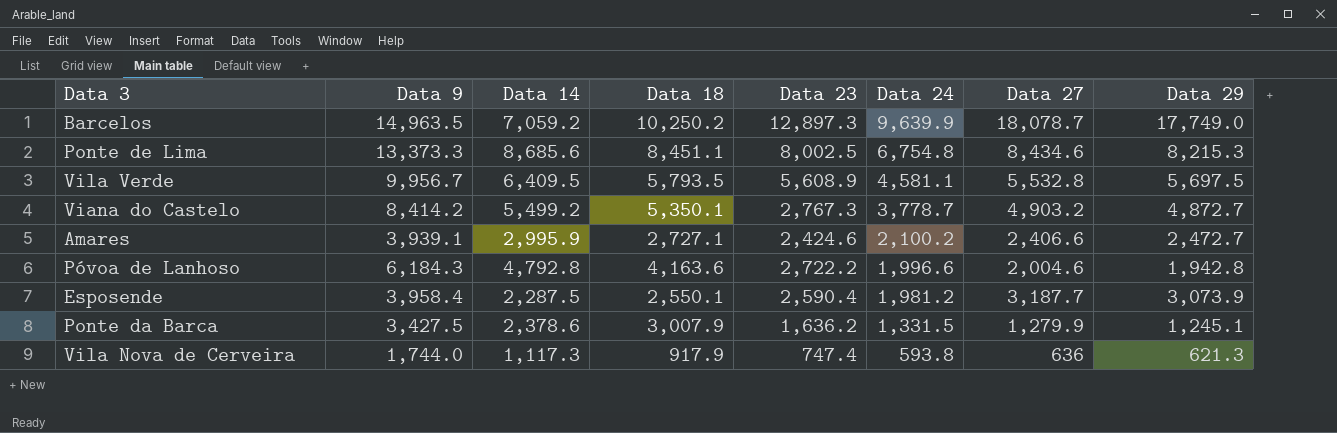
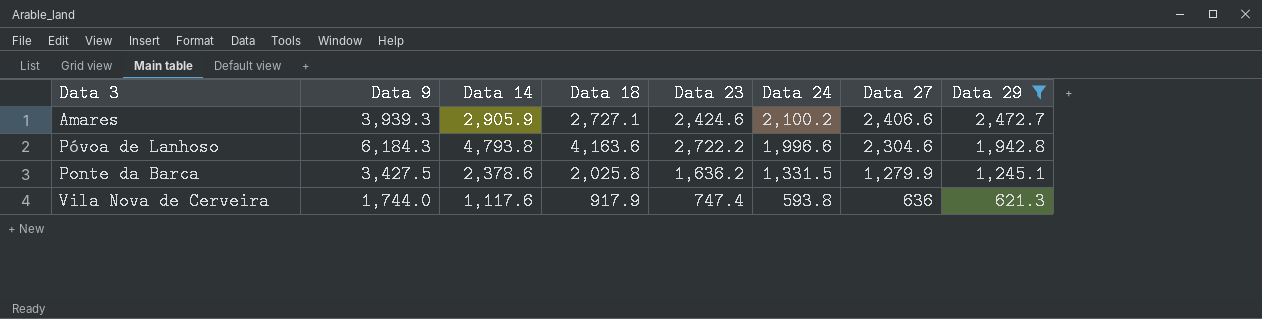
filter: none -> Data 29 <= 2,472.7
Amares | Data 9: 3,939.1 -> 3,939.3
Amares | Data 14: 2,995.9 -> 2,905.9
Póvoa de Lanhoso | Data 14: 4,792.8 -> 4,793.8
Póvoa de Lanhoso | Data 27: 2,004.6 -> 2,304.6
Ponte da Barca | Data 18: 3,007.9 -> 2,025.8
Vila Nova de Cerveira | Data 14: 1,117.3 -> 1,117.6

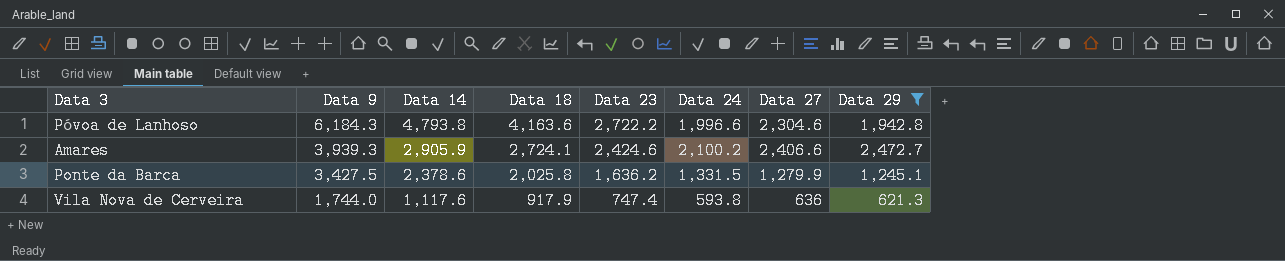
row order: Data 24 descending -> Data 9 descending
Amares | Data 18: 2,727.1 -> 2,724.1

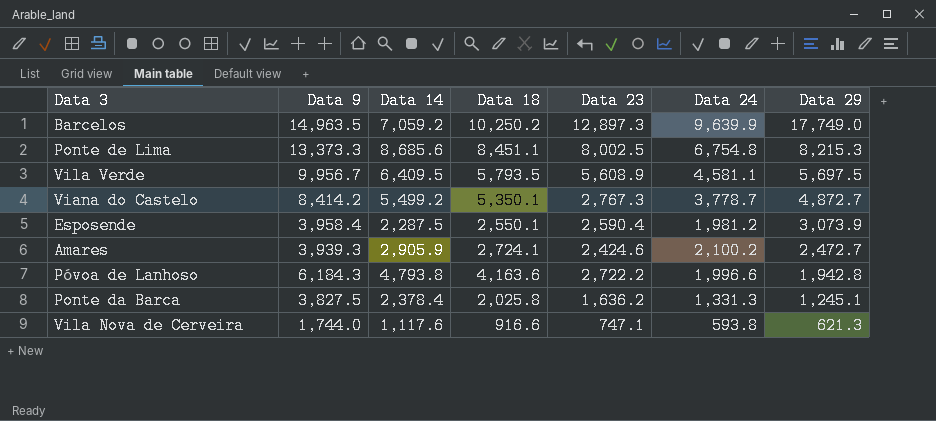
filter: Data 29 <= 2,472.7 -> none
row order: Data 9 descending -> Data 29 descending
column Data 27 | position: 7 -> none
Ponte da Barca | Data 9: 3,427.5 -> 3,827.5
Ponte da Barca | Data 14: 2,378.6 -> 2,378.4
Ponte da Barca | Data 24: 1,331.5 -> 1,331.3
Vila Nova de Cerveira | Data 18: 917.9 -> 916.6
Vila Nova de Cerveira | Data 23: 747.4 -> 747.1

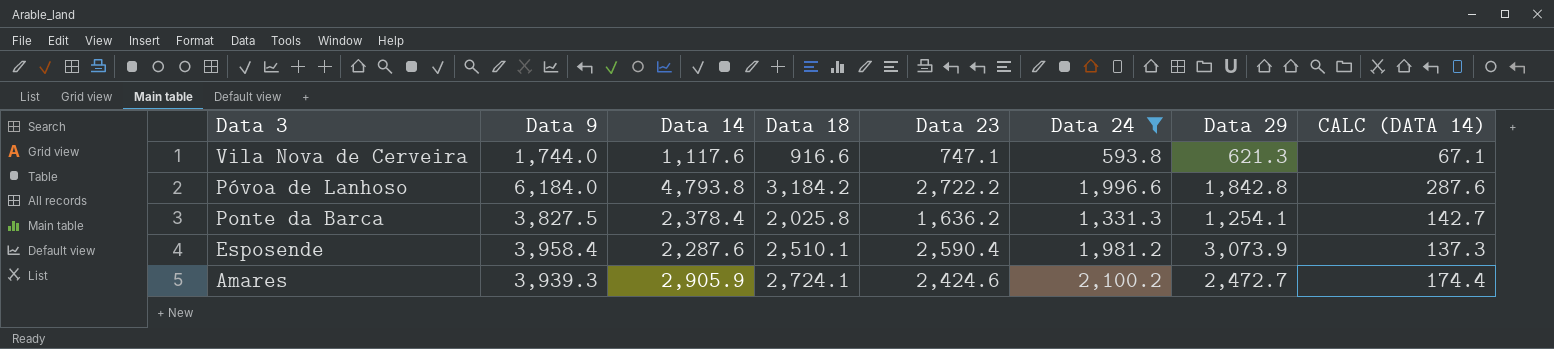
filter: none -> Data 24 <= 2,100.2
row order: Data 29 descending -> Data 3 descending
column CALC (DATA 14) | formula: none -> [Data 14] * 0.06
Póvoa de Lanhoso | Data 9: 6,184.3 -> 6,184.0
Póvoa de Lanhoso | Data 18: 4,163.6 -> 3,184.2
Póvoa de Lanhoso | Data 29: 1,942.8 -> 1,842.8
Ponte da Barca | Data 29: 1,245.1 -> 1,254.1
Esposende | Data 14: 2,287.5 -> 2,287.6
Esposende | Data 18: 2,550.1 -> 2,510.1

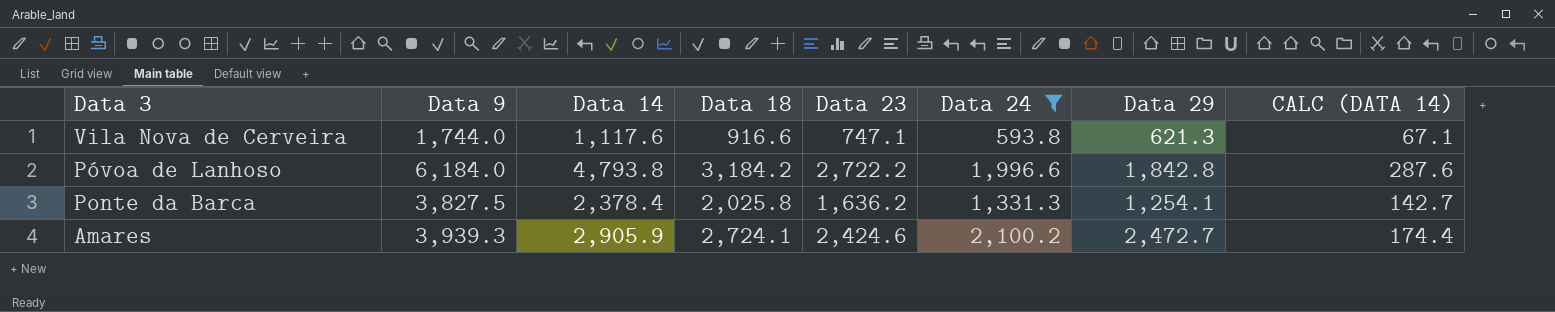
row Esposende: 3,958.4 | 2,287.6 | 2,510.1 | 2,590.4 | 1,981.2 | 3,073.9 | 137.3 -> none

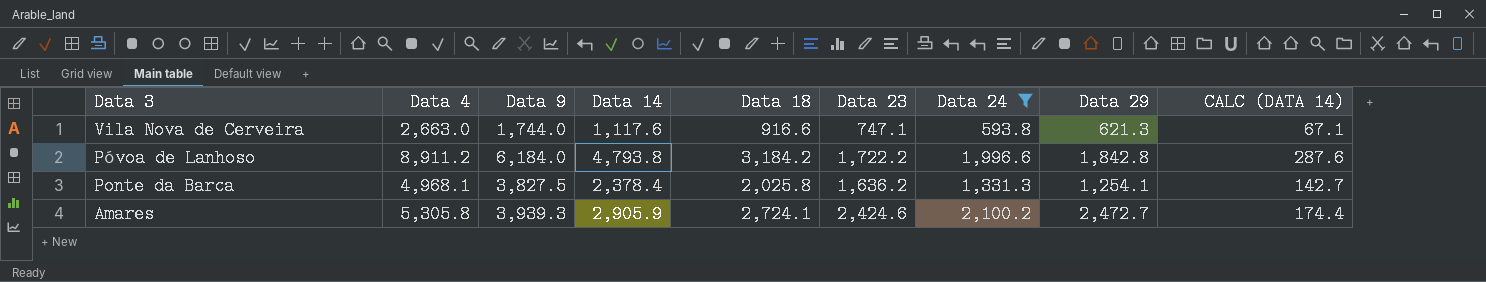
column Data 4 | position: none -> 2
Póvoa de Lanhoso | Data 23: 2,722.2 -> 1,722.2

